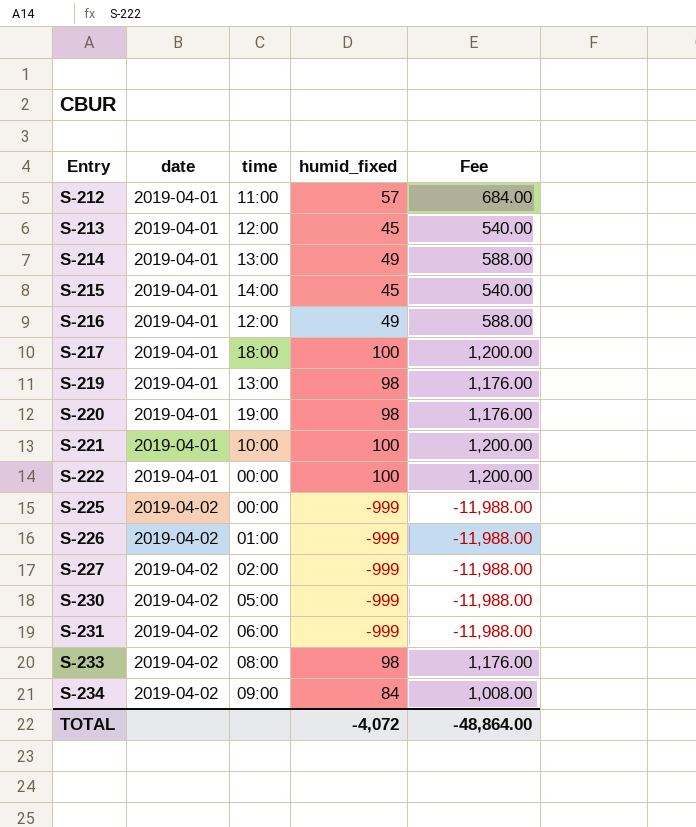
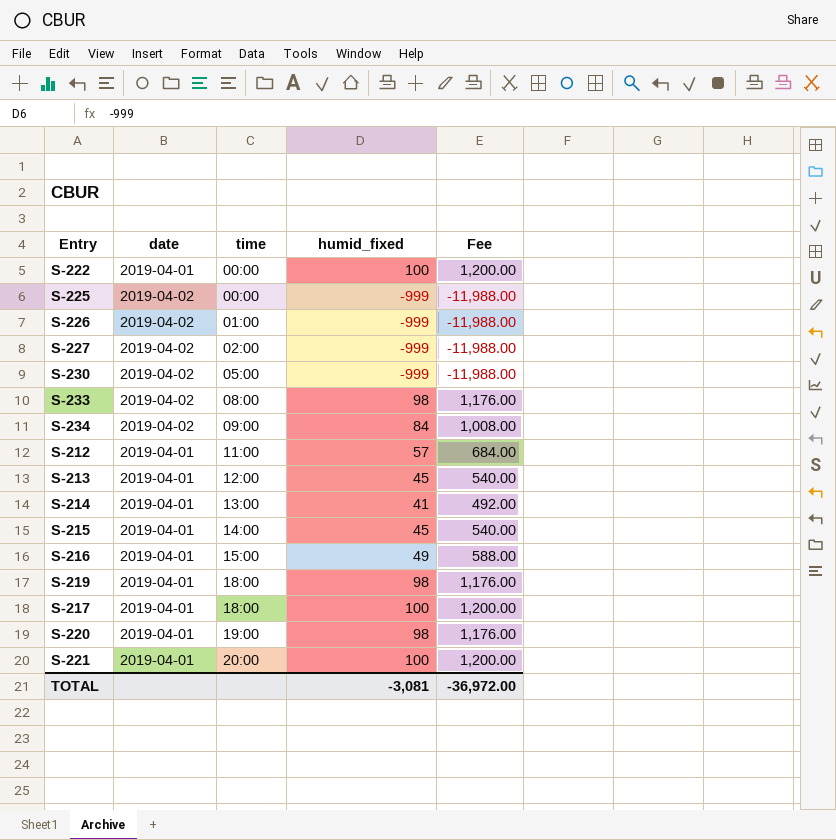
row order: Entry ascending -> time ascending
row S-231: 2019-04-02 | 06:00 | -999 | -11,988.00 -> none
S-214 | humid_fixed: 49 -> 41
S-214 | Fee: 588.00 -> 492.00
S-216 | time: 12:00 -> 15:00
S-219 | time: 13:00 -> 18:00
S-221 | time: 10:00 -> 20:00
TOTAL | humid_fixed: -4,072 -> -3,081
TOTAL | Fee: -48,864.00 -> -36,972.00

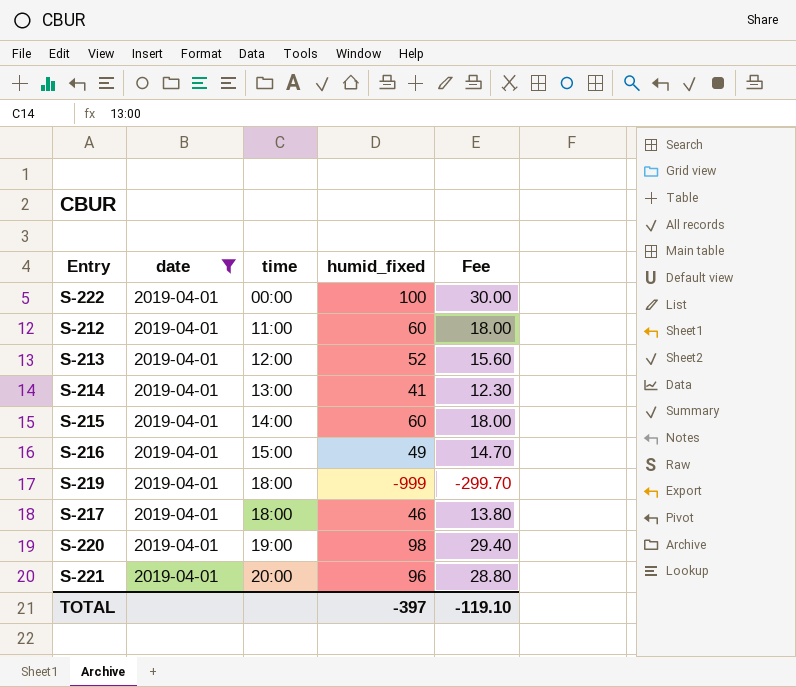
filter: none -> date = 2019-04-01
column Fee | formula: [humid_fixed] * 12 -> [humid_fixed] * 0.3
S-212 | humid_fixed: 57 -> 60
S-213 | humid_fixed: 45 -> 52
S-215 | humid_fixed: 45 -> 60
S-219 | humid_fixed: 98 -> -999
S-217 | humid_fixed: 100 -> 46
S-221 | humid_fixed: 100 -> 96
TOTAL | humid_fixed: -3,081 -> -397
TOTAL | Fee: -36,972.00 -> -119.10

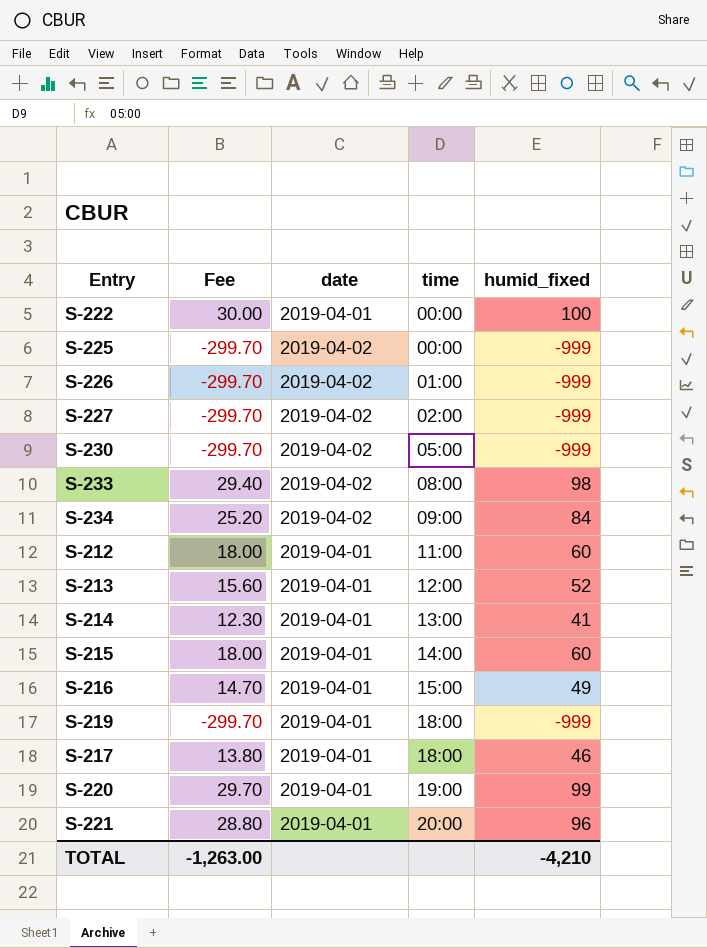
filter: date = 2019-04-01 -> none
column Fee | position: 5 -> 2
S-220 | Fee: 29.40 -> 29.70
S-220 | humid_fixed: 98 -> 99
TOTAL | Fee: -119.10 -> -1,263.00
TOTAL | humid_fixed: -397 -> -4,210

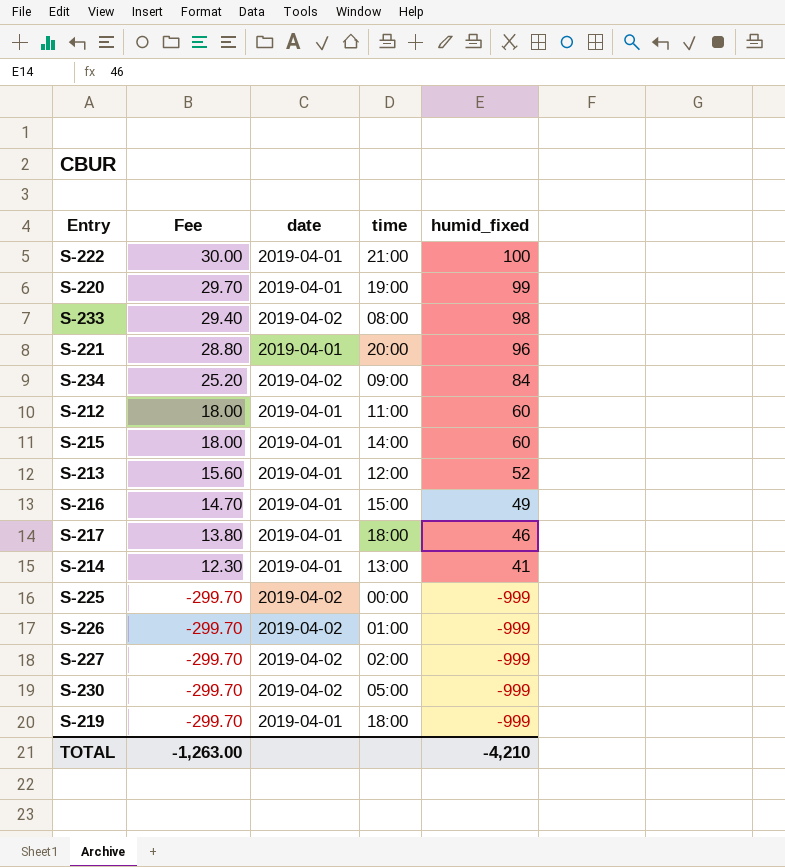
row order: time ascending -> Fee descending
S-222 | time: 00:00 -> 21:00

